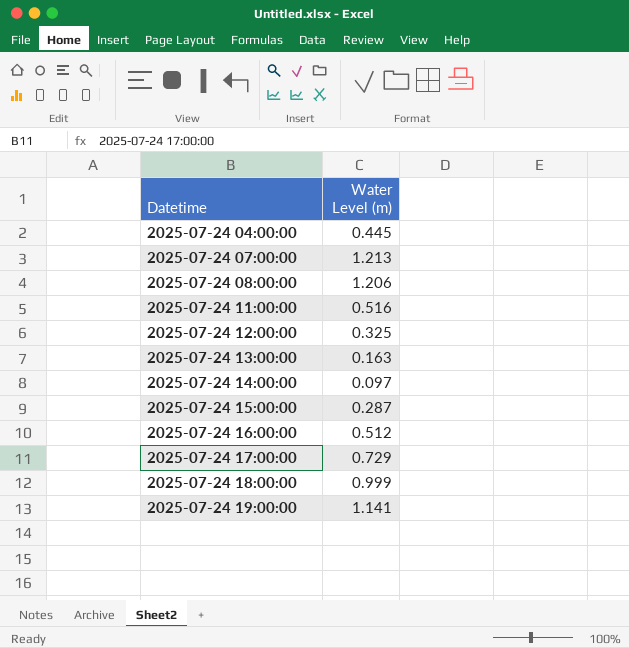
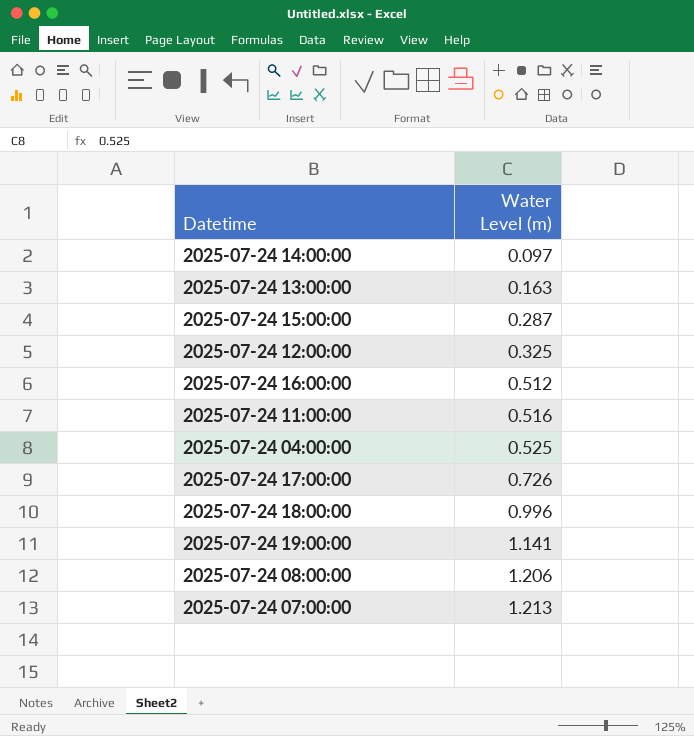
row order: Datetime ascending -> Water Level (m) ascending
2025-07-24 04:00:00 | Water Level (m): 0.445 -> 0.525
2025-07-24 17:00:00 | Water Level (m): 0.729 -> 0.726
2025-07-24 18:00:00 | Water Level (m): 0.999 -> 0.996

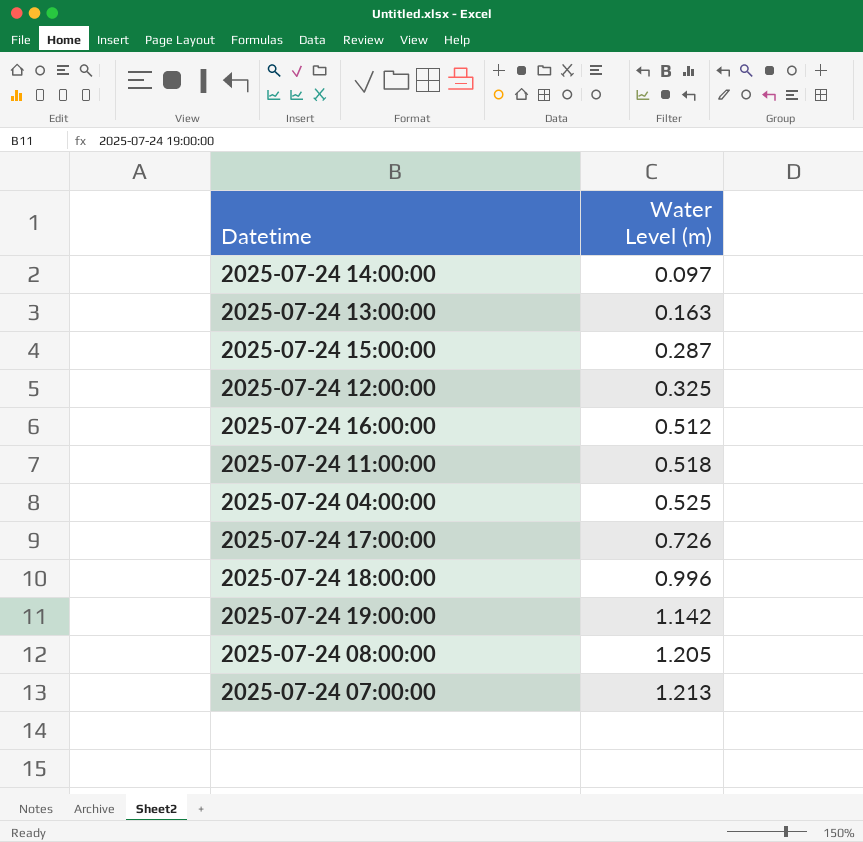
2025-07-24 11:00:00 | Water Level (m): 0.516 -> 0.518
2025-07-24 19:00:00 | Water Level (m): 1.141 -> 1.142
2025-07-24 08:00:00 | Water Level (m): 1.206 -> 1.205

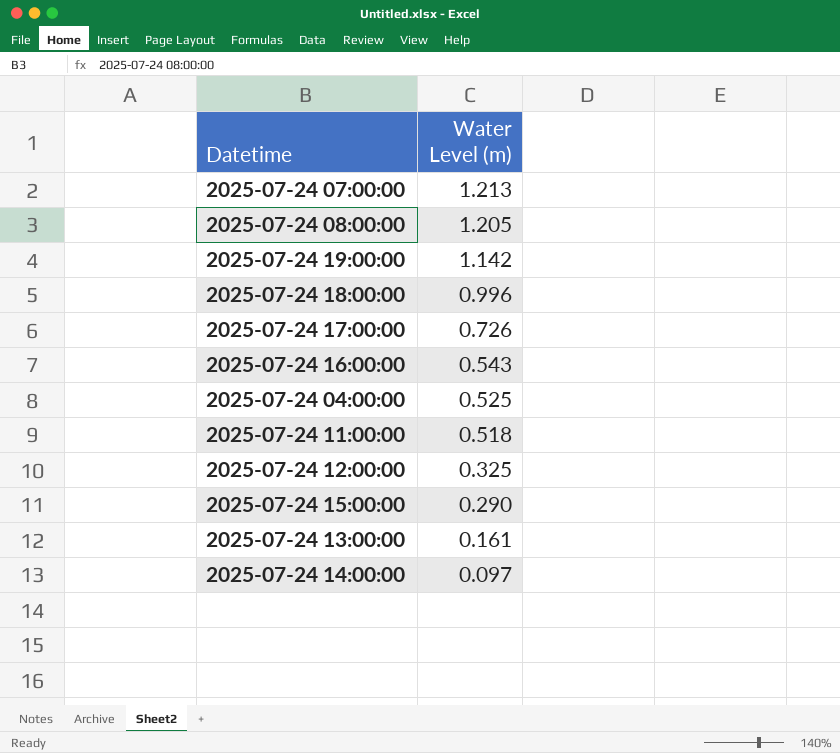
row order: Water Level (m) ascending -> Water Level (m) descending
2025-07-24 16:00:00 | Water Level (m): 0.512 -> 0.543
2025-07-24 15:00:00 | Water Level (m): 0.287 -> 0.290
2025-07-24 13:00:00 | Water Level (m): 0.163 -> 0.161

